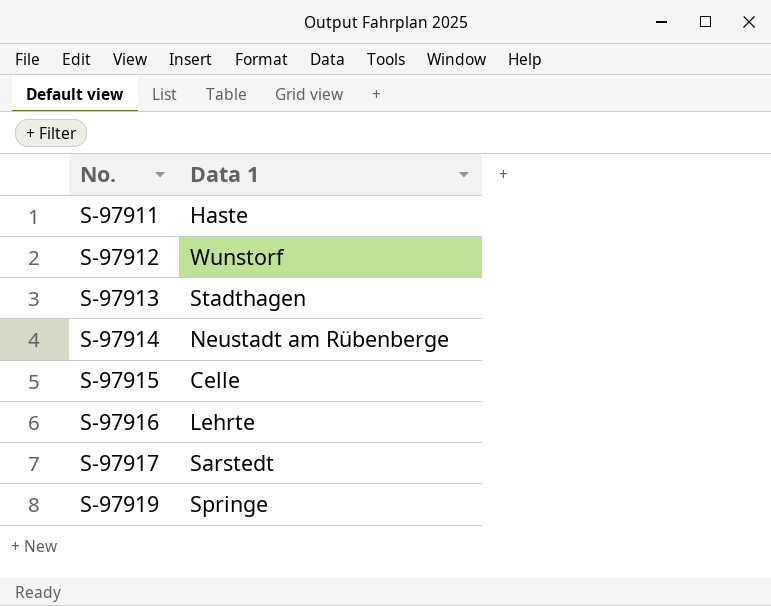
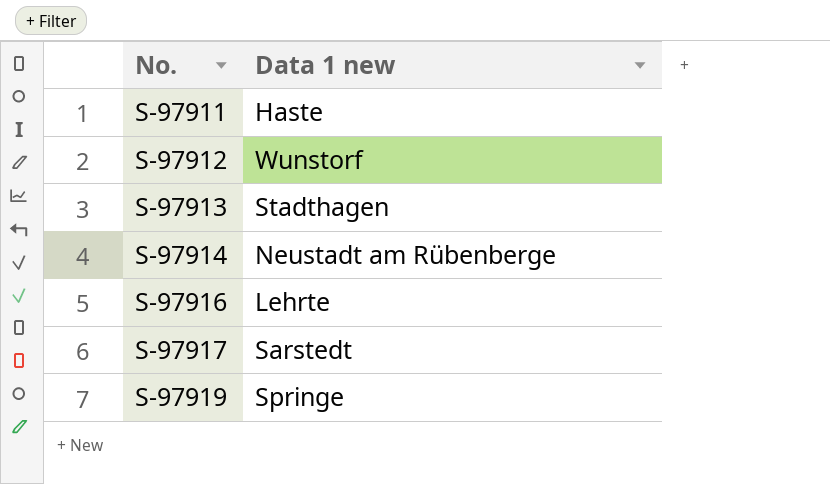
column name: Data 1 -> Data 1 new
row S-97915: Celle -> none

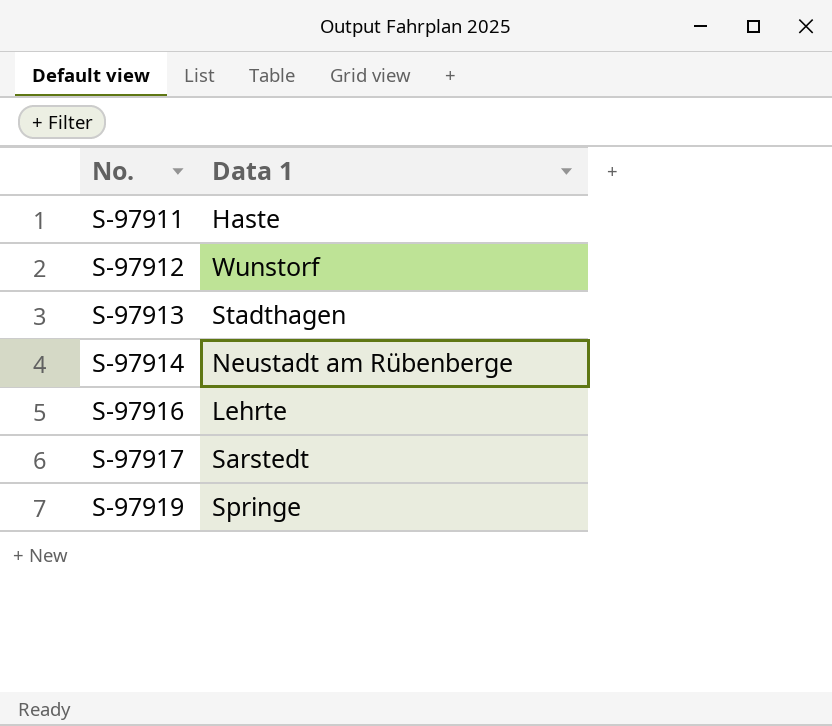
column name: Data 1 new -> Data 1

